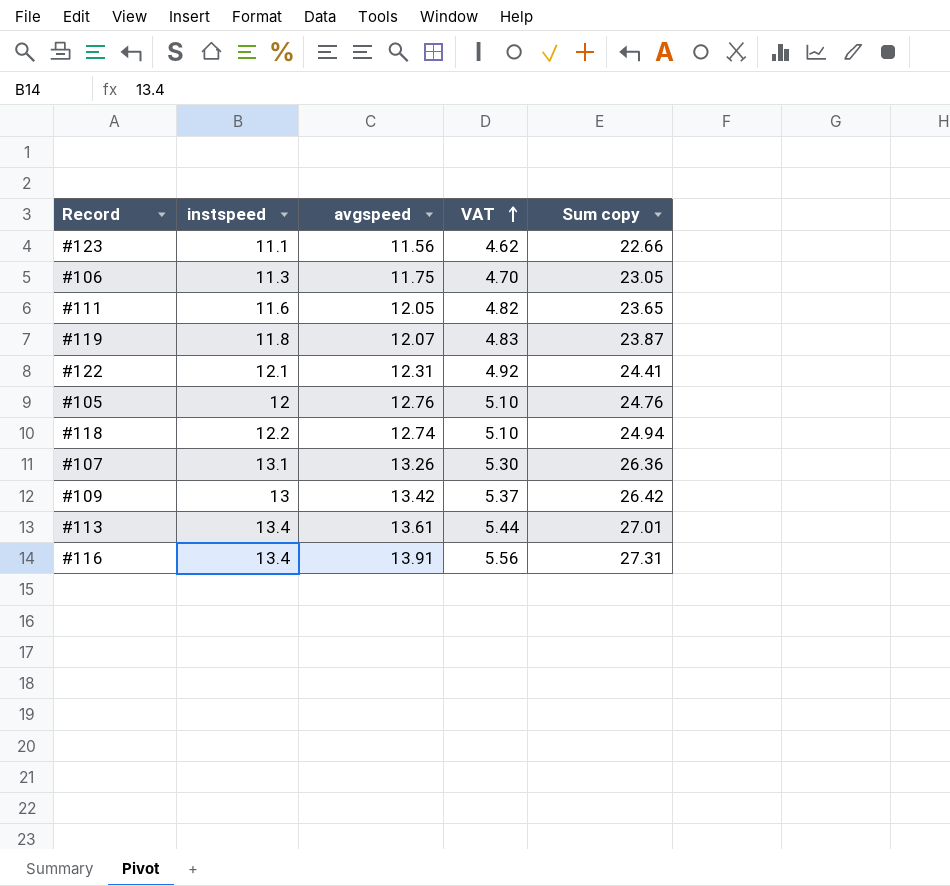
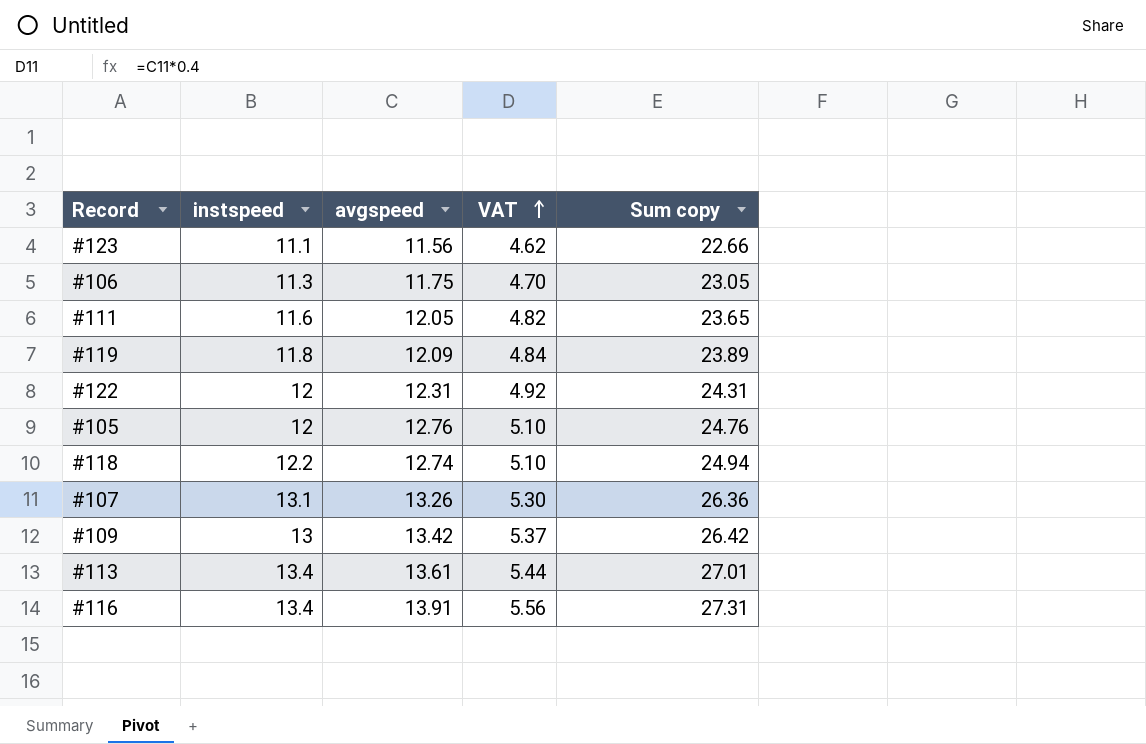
#119 | avgspeed: 12.07 -> 12.09
#119 | VAT: 4.83 -> 4.84
#119 | Sum copy: 23.87 -> 23.89
#122 | instspeed: 12.1 -> 12
#122 | Sum copy: 24.41 -> 24.31

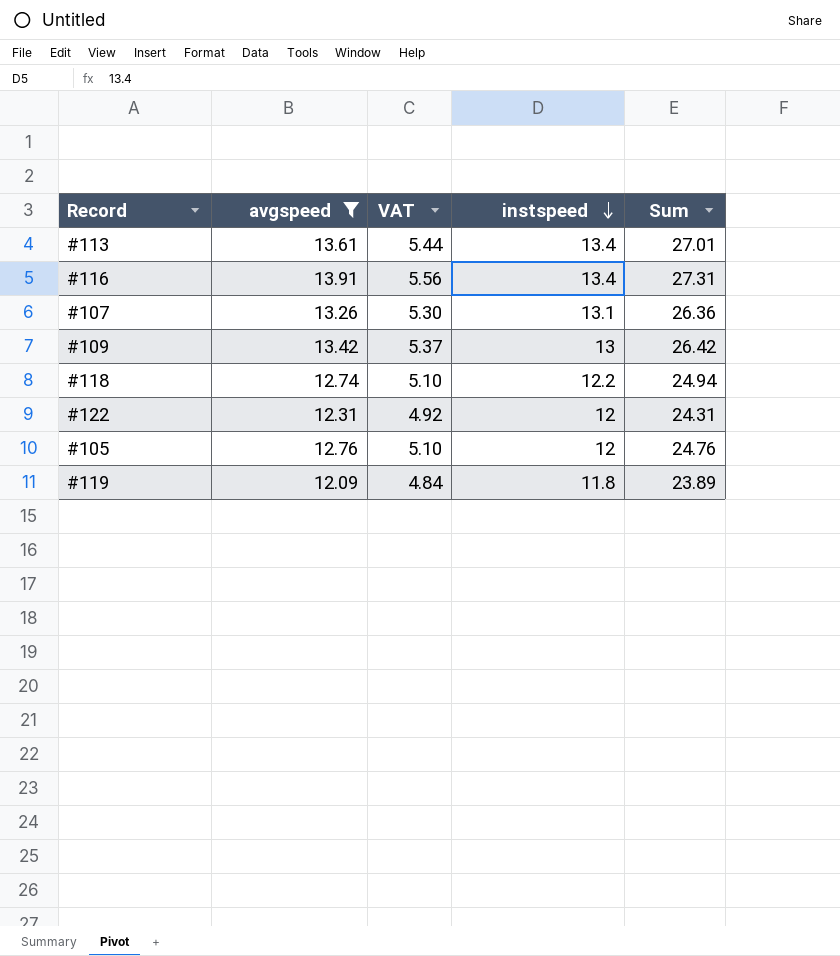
filter: none -> avgspeed >= 12.09
row order: VAT ascending -> instspeed descending
column instspeed | position: 2 -> 4
column name: Sum copy -> Sum

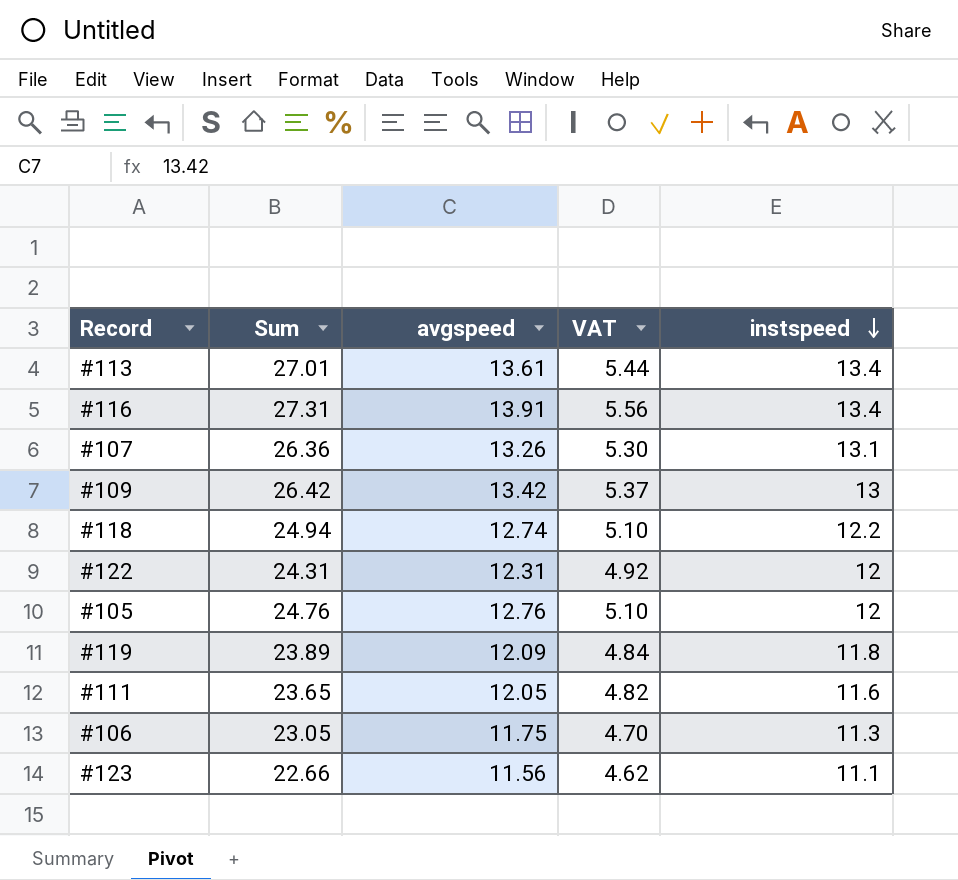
filter: avgspeed >= 12.09 -> none
column Sum | position: 5 -> 2

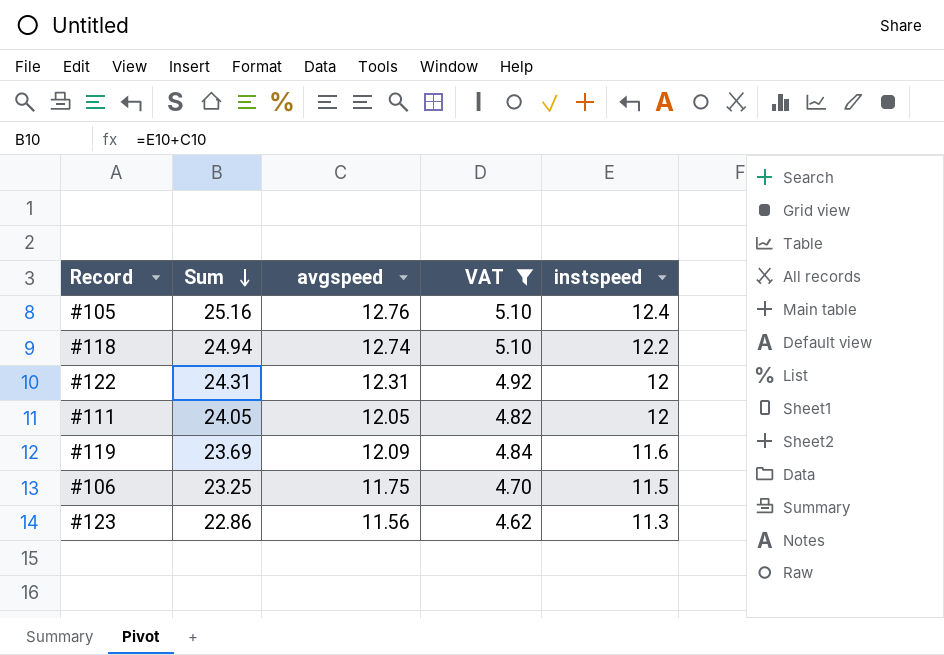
filter: none -> VAT <= 5.10
row order: instspeed descending -> Sum descending
#105 | Sum: 24.76 -> 25.16
#105 | instspeed: 12 -> 12.4
#111 | Sum: 23.65 -> 24.05
#111 | instspeed: 11.6 -> 12
#119 | Sum: 23.89 -> 23.69
#119 | instspeed: 11.8 -> 11.6
#106 | Sum: 23.05 -> 23.25
#106 | instspeed: 11.3 -> 11.5
#123 | Sum: 22.66 -> 22.86
#123 | instspeed: 11.1 -> 11.3

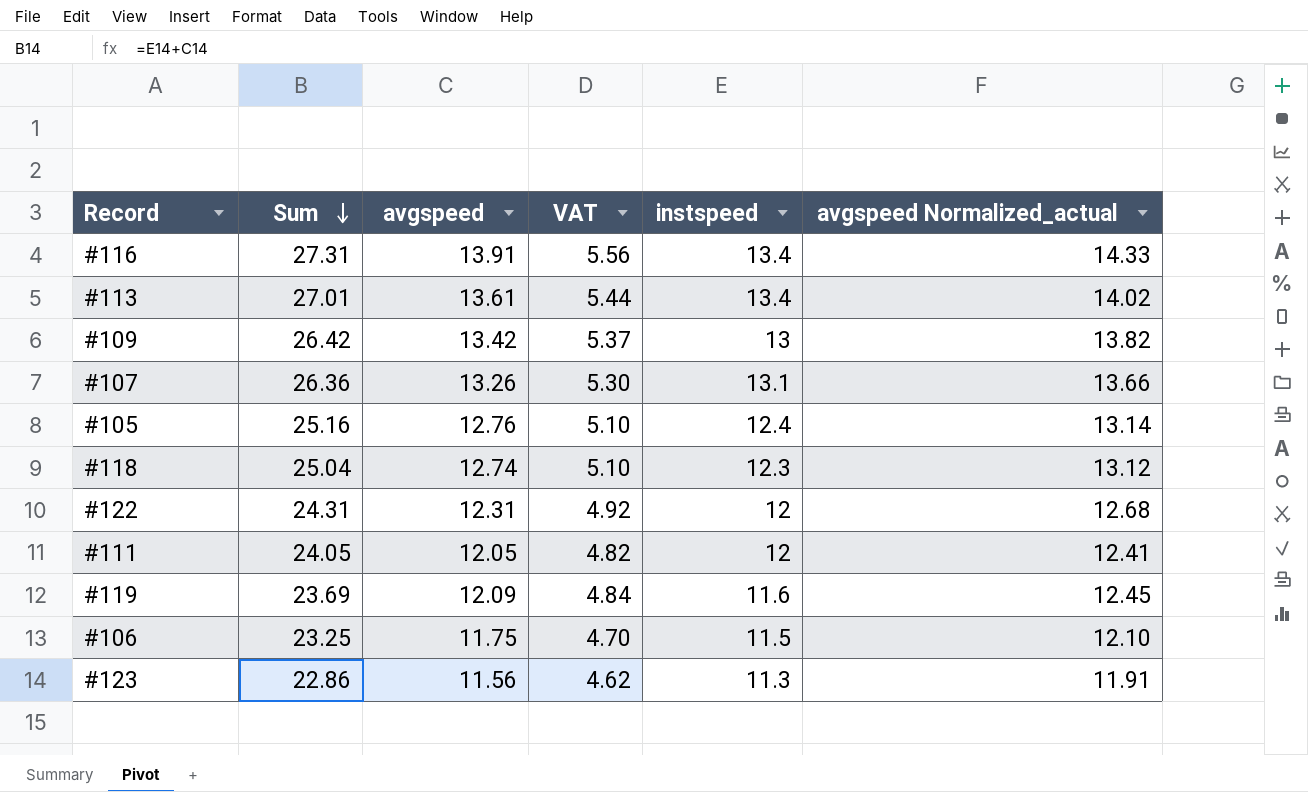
filter: VAT <= 5.10 -> none
column avgspeed Normalized_actual | formula: none -> [avgspeed] * 1.03
#118 | Sum: 24.94 -> 25.04
#118 | instspeed: 12.2 -> 12.3

